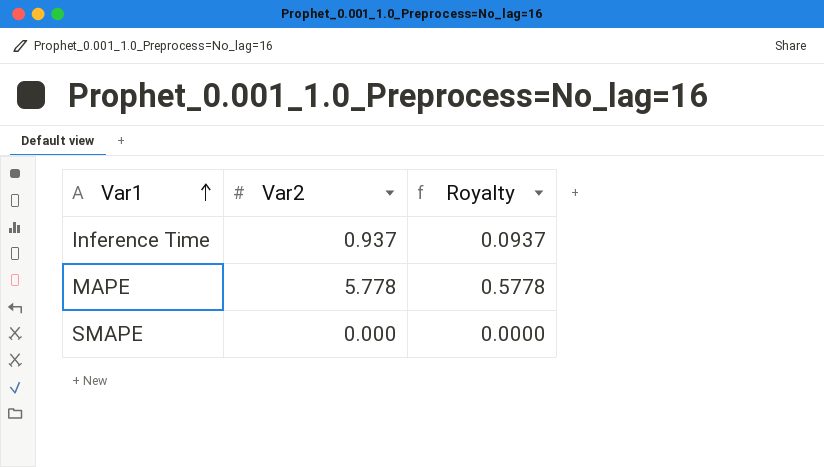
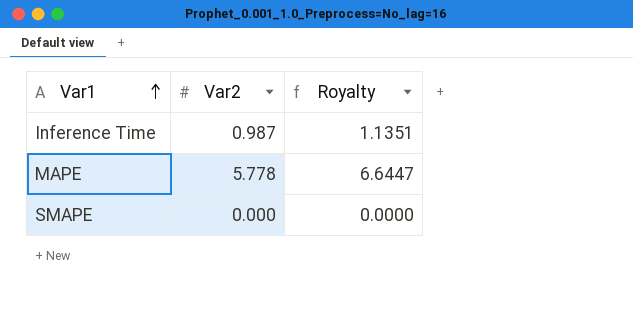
column Royalty | formula: [Var2] * 0.1 -> [Var2] * 1.15
Inference Time | Var2: 0.937 -> 0.987

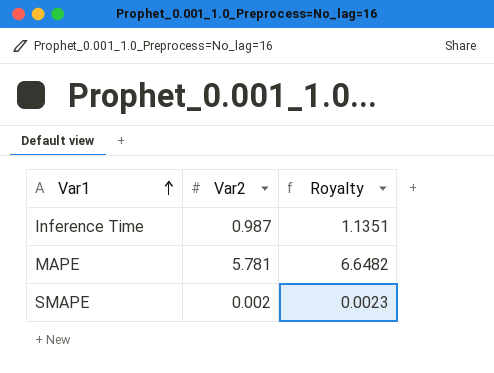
MAPE | Var2: 5.778 -> 5.781
MAPE | Royalty: 6.6447 -> 6.6482
SMAPE | Var2: 0.000 -> 0.002
SMAPE | Royalty: 0.0000 -> 0.0023

